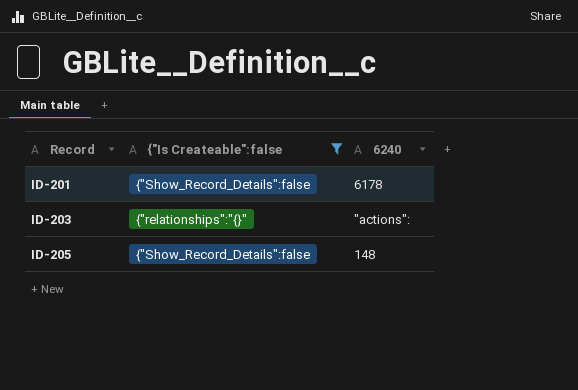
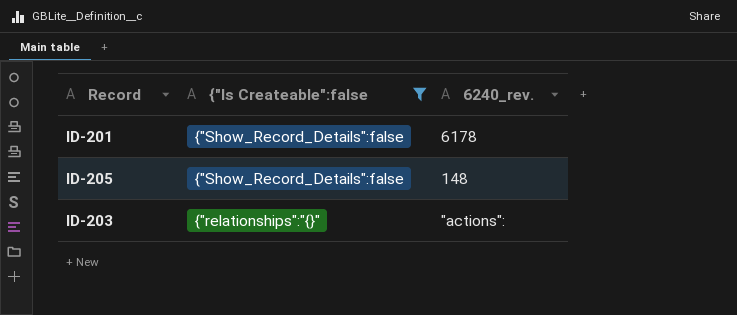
row order: Record ascending -> {"Is Createable":false descending
column name: 6240 -> 6240_rev.

